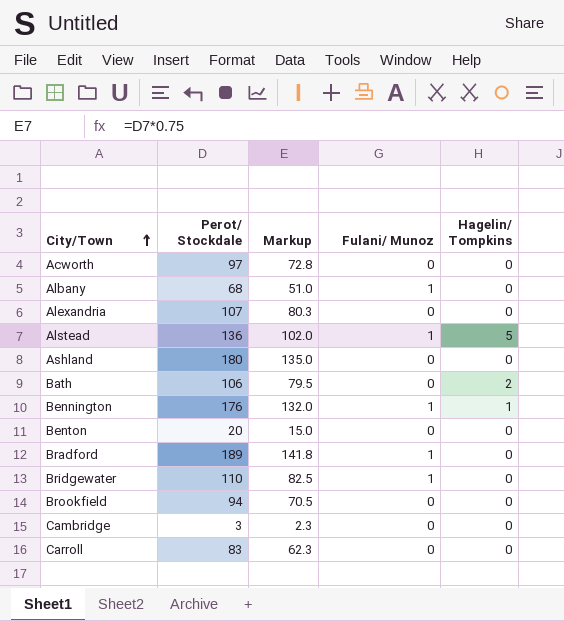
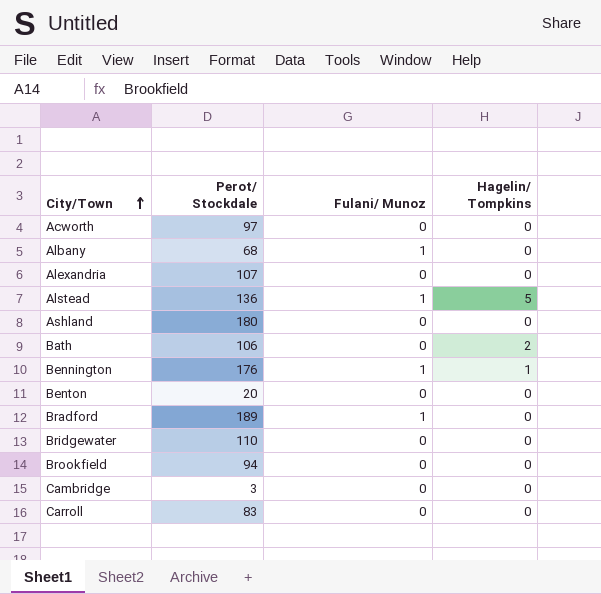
column Markup | formula: [Perot/ Stockdale] * 0.75 -> none
Bridgewater | Fulani/ Munoz: 1 -> 0

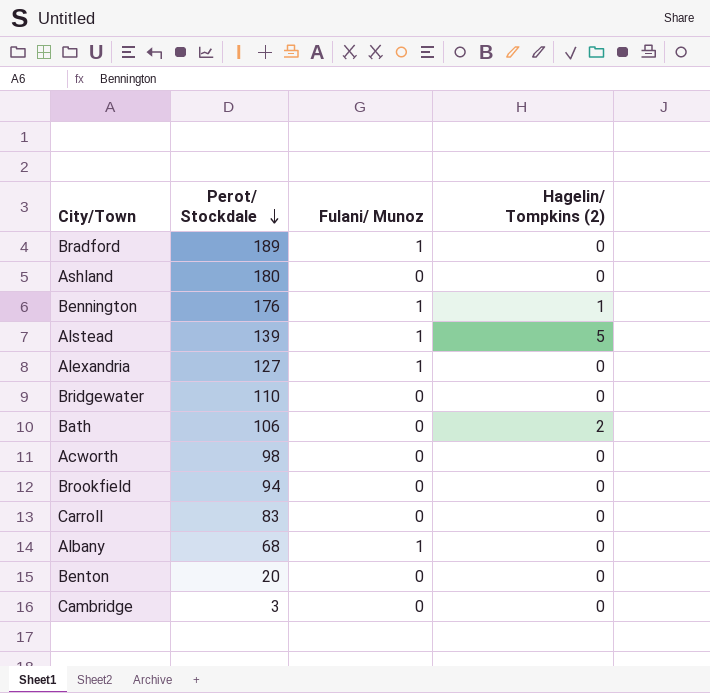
row order: City/Town ascending -> Perot/ Stockdale descending
column name: Hagelin/ Tompkins -> Hagelin/ Tompkins (2)
Alstead | Perot/ Stockdale: 136 -> 139
Alexandria | Perot/ Stockdale: 107 -> 127
Alexandria | Fulani/ Munoz: 0 -> 1
Acworth | Perot/ Stockdale: 97 -> 98

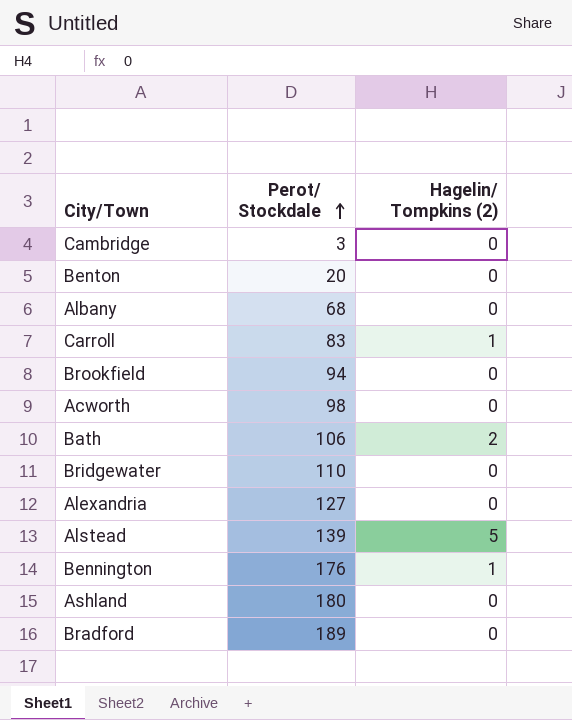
row order: Perot/ Stockdale descending -> Perot/ Stockdale ascending
column Fulani/ Munoz | position: 3 -> none
Carroll | Hagelin/ Tompkins (2): 0 -> 1

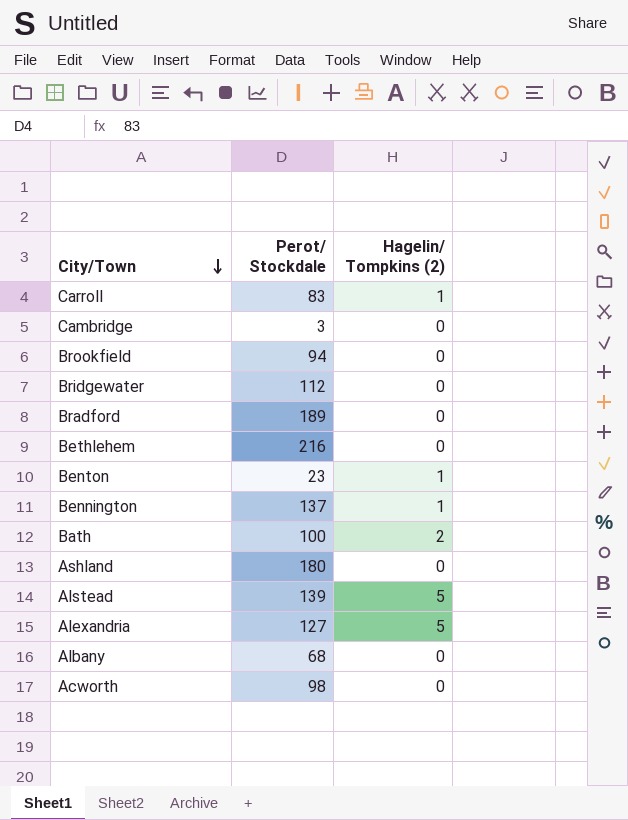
row order: Perot/ Stockdale ascending -> City/Town descending
Bridgewater | Perot/ Stockdale: 110 -> 112
row Bethlehem: none -> 216 | 0
Benton | Perot/ Stockdale: 20 -> 23
Benton | Hagelin/ Tompkins (2): 0 -> 1
Bennington | Perot/ Stockdale: 176 -> 137
Bath | Perot/ Stockdale: 106 -> 100
Alexandria | Hagelin/ Tompkins (2): 0 -> 5

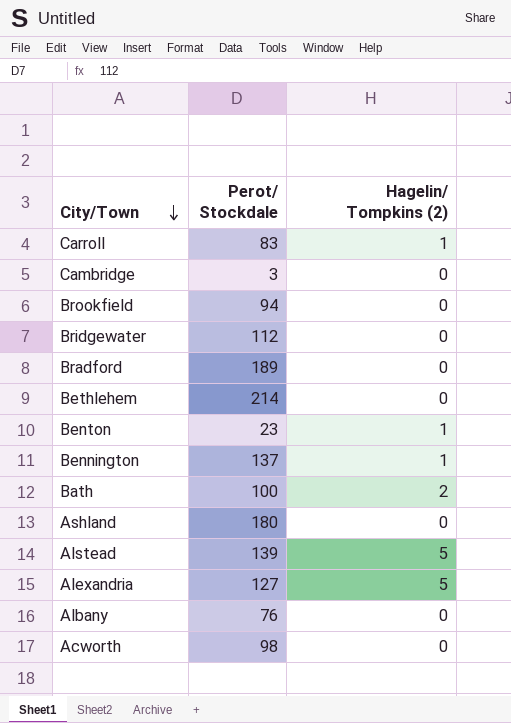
Bethlehem | Perot/ Stockdale: 216 -> 214
Albany | Perot/ Stockdale: 68 -> 76

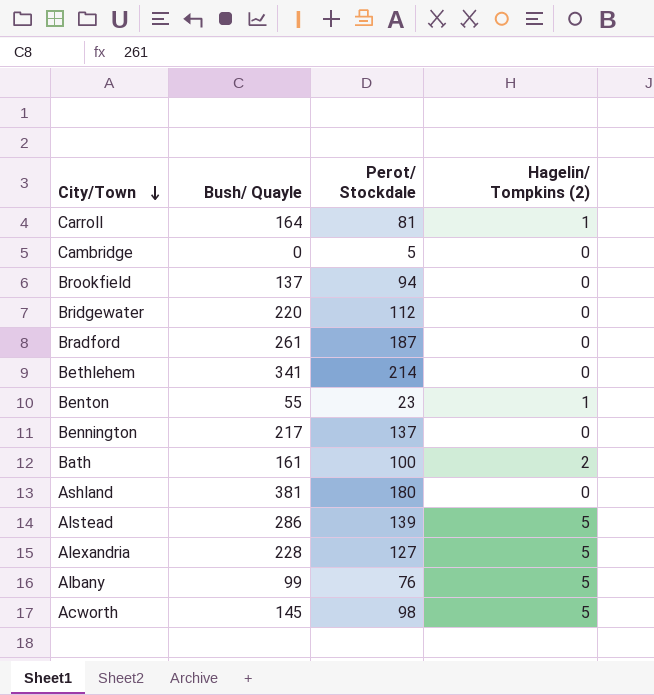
column Bush/ Quayle | position: none -> 2
Carroll | Perot/ Stockdale: 83 -> 81
Cambridge | Perot/ Stockdale: 3 -> 5
Bradford | Perot/ Stockdale: 189 -> 187
Bennington | Hagelin/ Tompkins (2): 1 -> 0
Albany | Hagelin/ Tompkins (2): 0 -> 5
Acworth | Hagelin/ Tompkins (2): 0 -> 5

